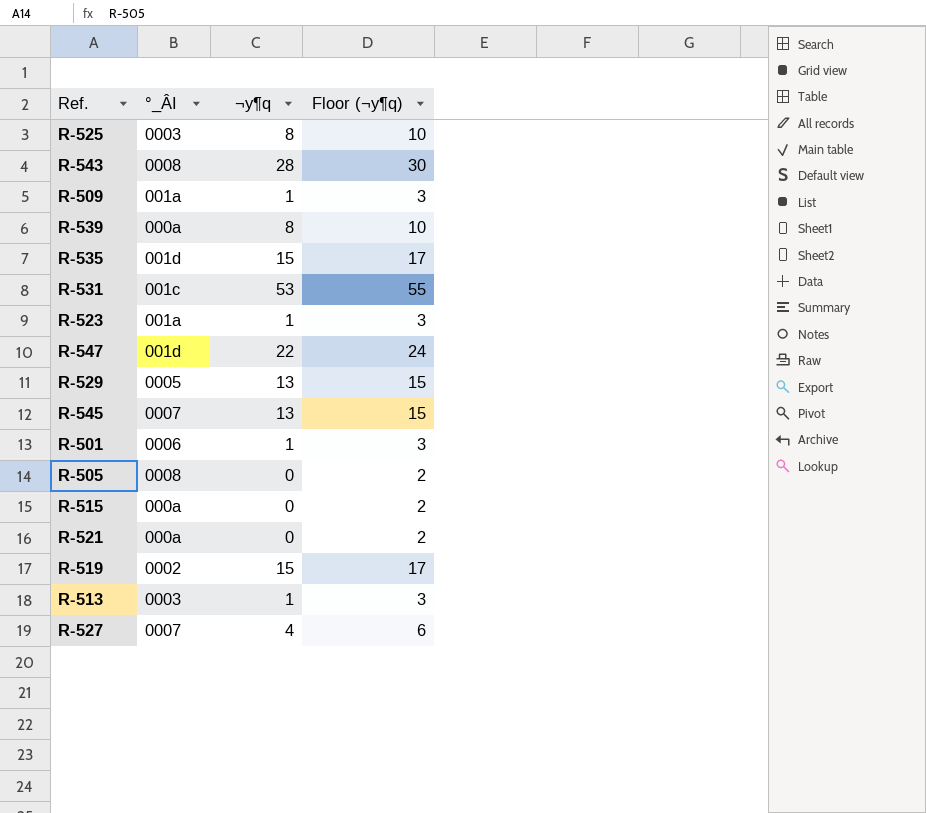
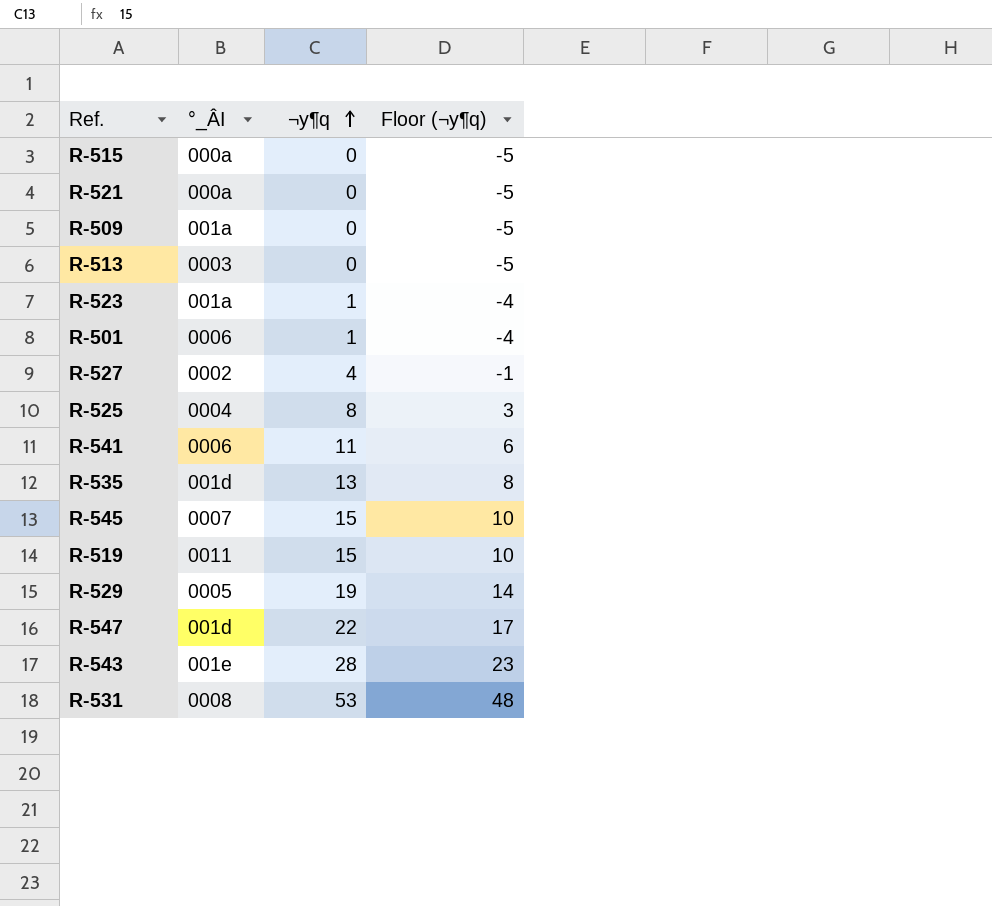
row order: none -> ¬y¶q ascending
column Floor (¬y¶q) | formula: [¬y¶q] + 2 -> [¬y¶q] - 5
row R-539: 000a | 8 | 10 -> none
row R-505: 0008 | 0 | 2 -> none
R-509 | ¬y¶q: 1 -> 0
R-513 | ¬y¶q: 1 -> 0
R-527 | °_ÂI: 0007 -> 0002
R-525 | °_ÂI: 0003 -> 0004
row R-541: none -> 0006 | 11 | 6
R-535 | ¬y¶q: 15 -> 13
R-545 | ¬y¶q: 13 -> 15
R-519 | °_ÂI: 0002 -> 0011
R-529 | ¬y¶q: 13 -> 19
R-543 | °_ÂI: 0008 -> 001e
R-531 | °_ÂI: 001c -> 0008

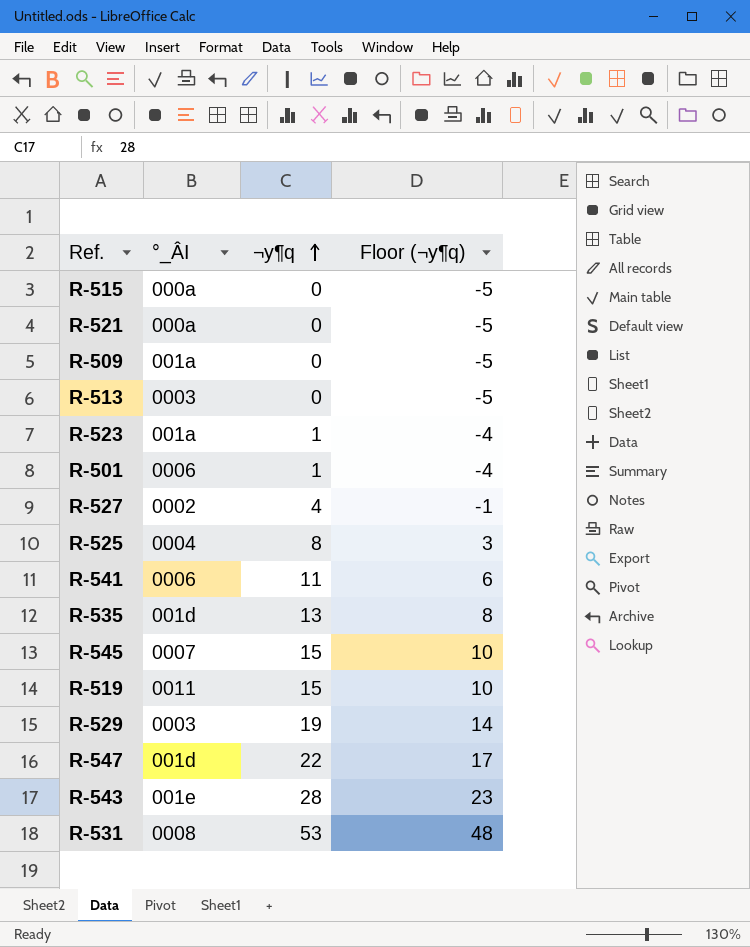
R-529 | °_ÂI: 0005 -> 0003

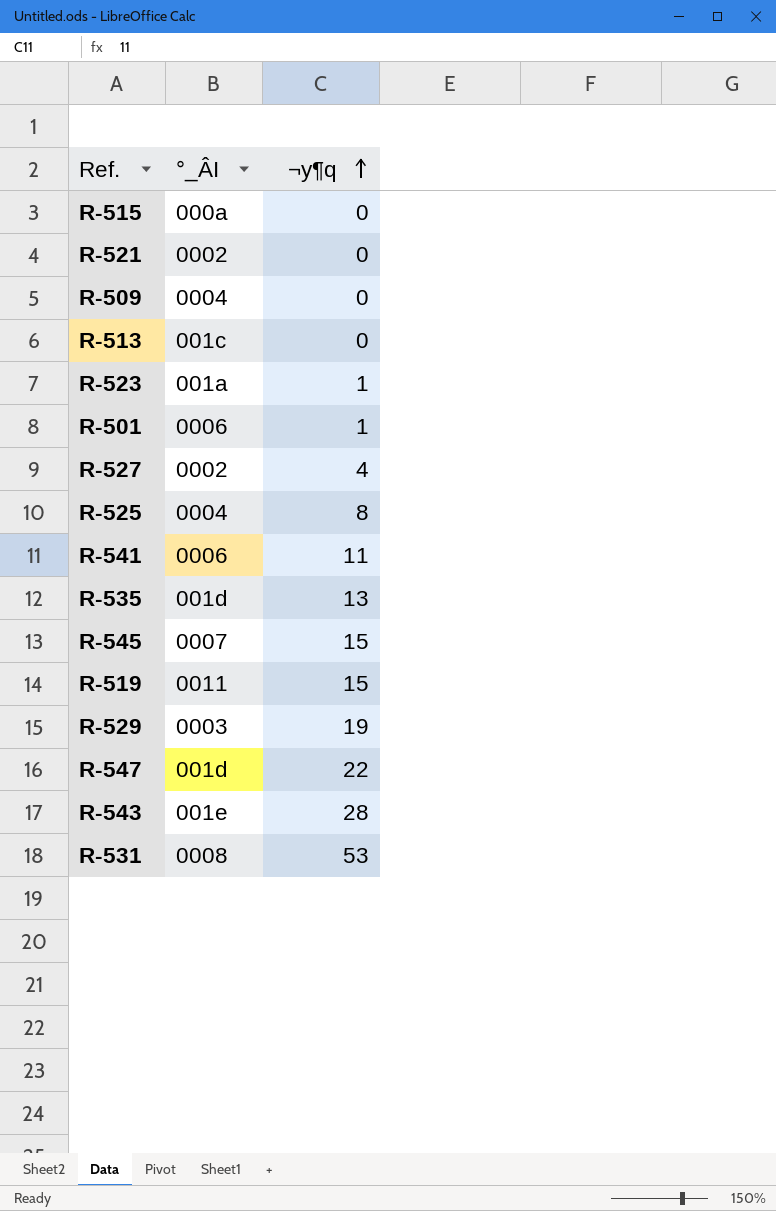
column Floor (¬y¶q) | formula: [¬y¶q] - 5 -> none
R-521 | °_ÂI: 000a -> 0002
R-509 | °_ÂI: 001a -> 0004
R-513 | °_ÂI: 0003 -> 001c

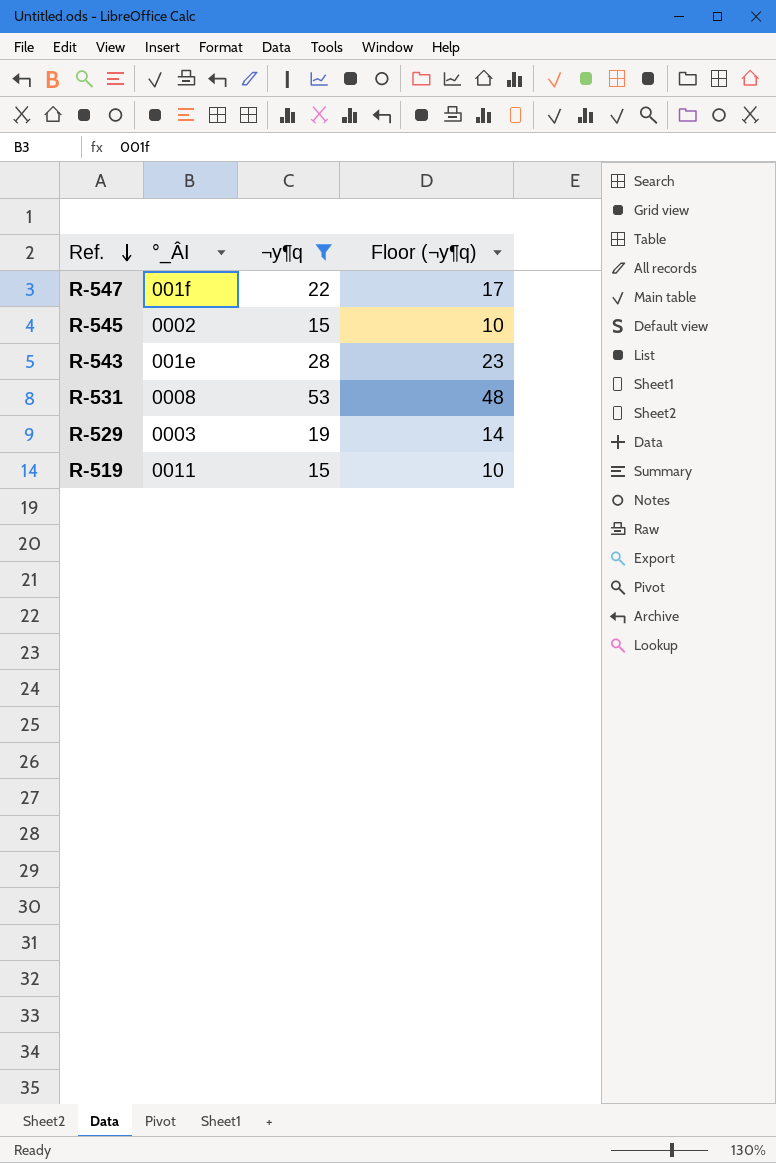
filter: none -> ¬y¶q >= 15
row order: ¬y¶q ascending -> Ref. descending
column Floor (¬y¶q) | formula: none -> [¬y¶q] - 5
R-547 | °_ÂI: 001d -> 001f
R-545 | °_ÂI: 0007 -> 0002

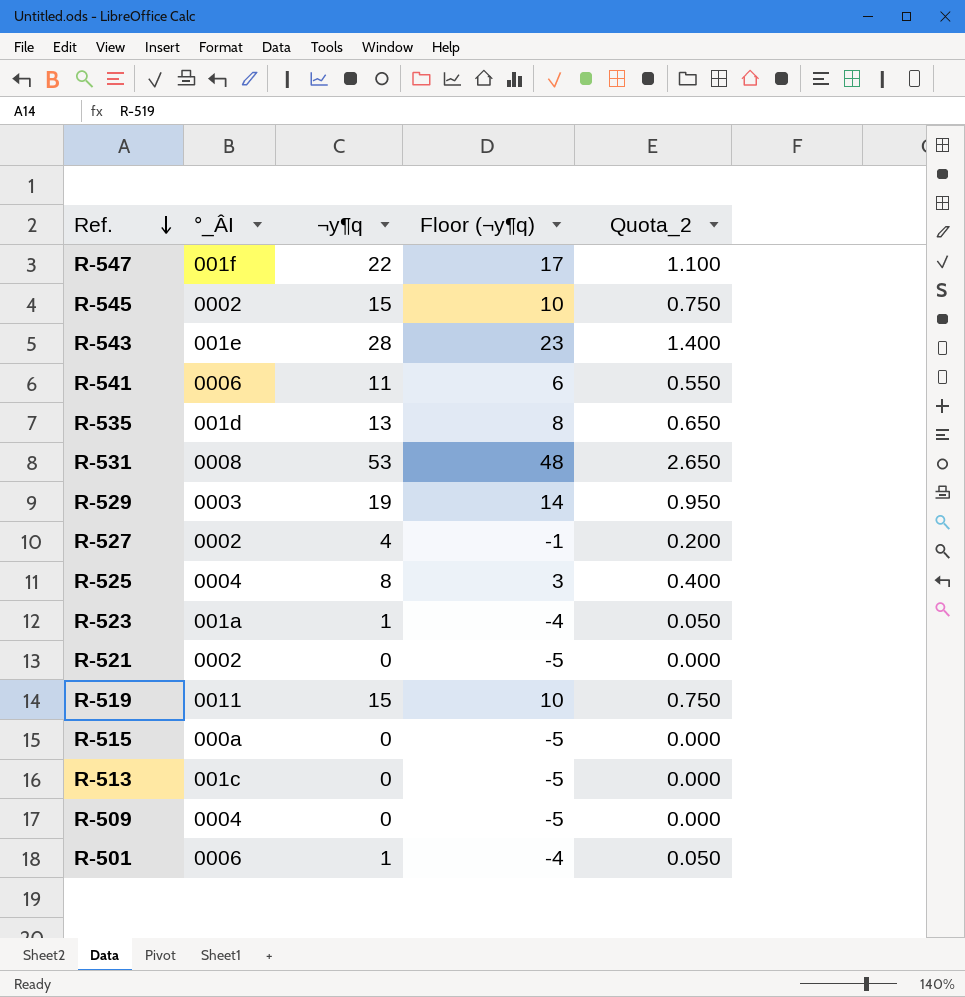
filter: ¬y¶q >= 15 -> none
column Quota_2 | formula: none -> [¬y¶q] * 0.05

